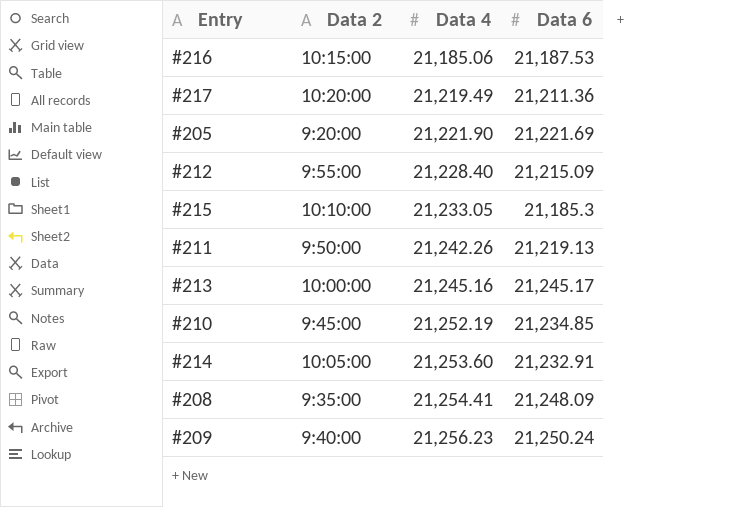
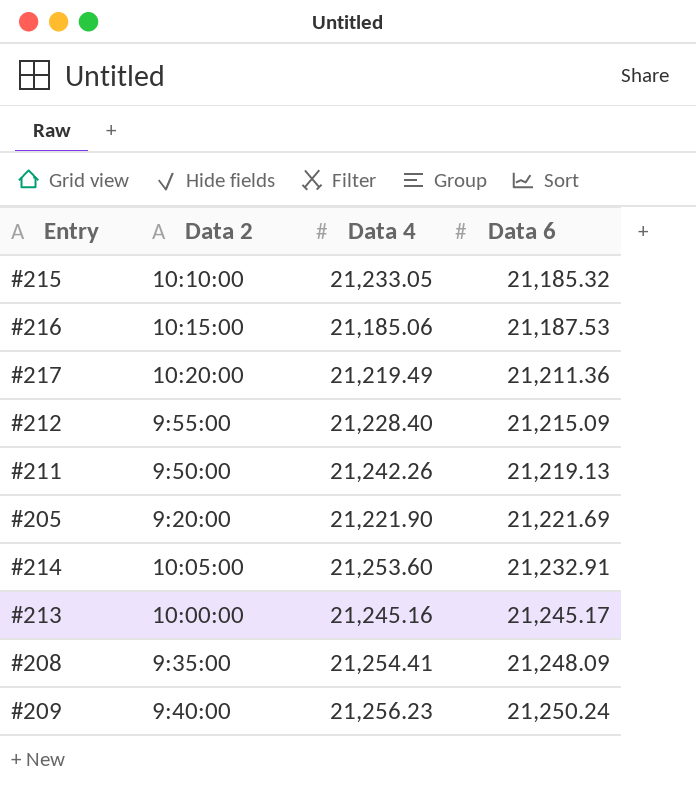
row order: Data 4 ascending -> Data 6 ascending
row #210: 9:45:00 | 21,252.19 | 21,234.85 -> none
#215 | Data 6: 21,185.3 -> 21,185.32

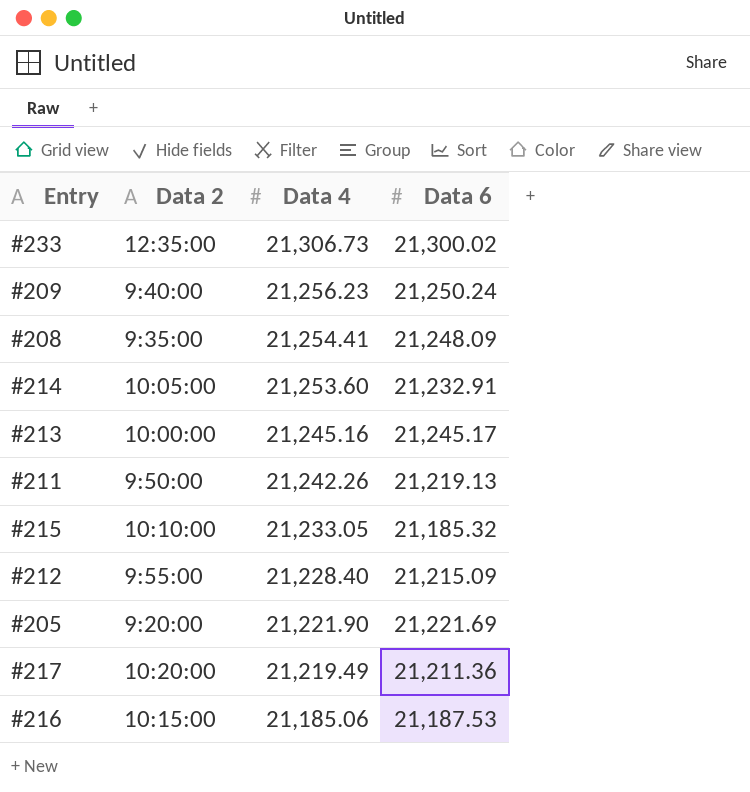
row order: Data 6 ascending -> Data 4 descending
row #233: none -> 12:35:00 | 21,306.73 | 21,300.02

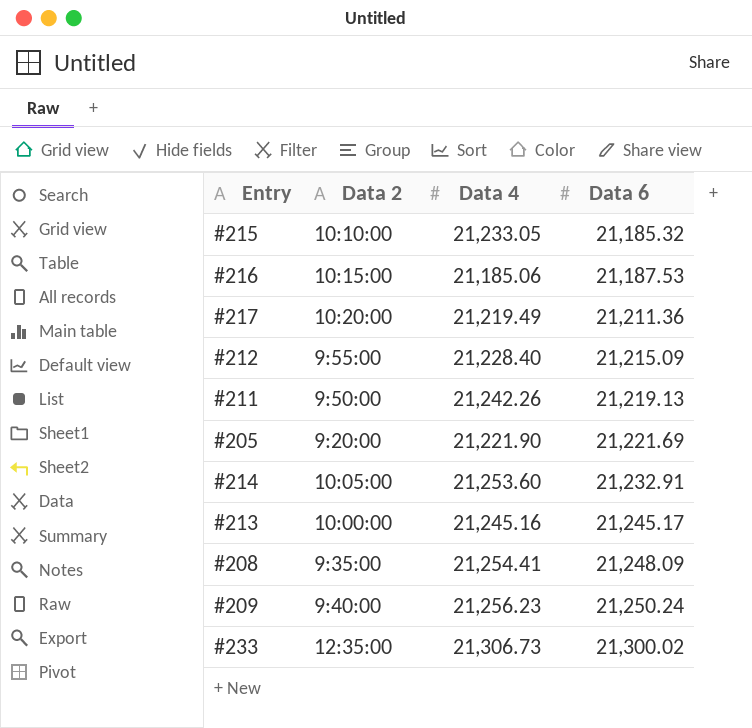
row order: Data 4 descending -> Data 6 ascending

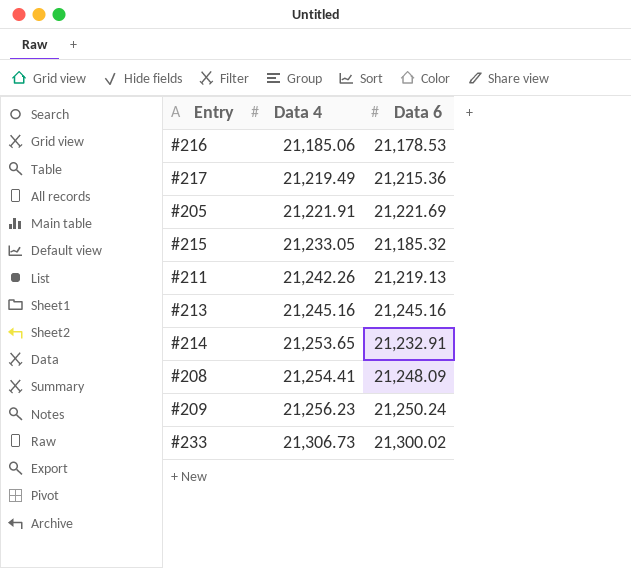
row order: Data 6 ascending -> Data 4 ascending
column Data 2 | position: 2 -> none
row #212: 9:55:00 | 21,228.40 | 21,215.09 -> none
#216 | Data 6: 21,187.53 -> 21,178.53
#217 | Data 6: 21,211.36 -> 21,215.36
#205 | Data 4: 21,221.90 -> 21,221.91
#213 | Data 6: 21,245.17 -> 21,245.16
#214 | Data 4: 21,253.60 -> 21,253.65

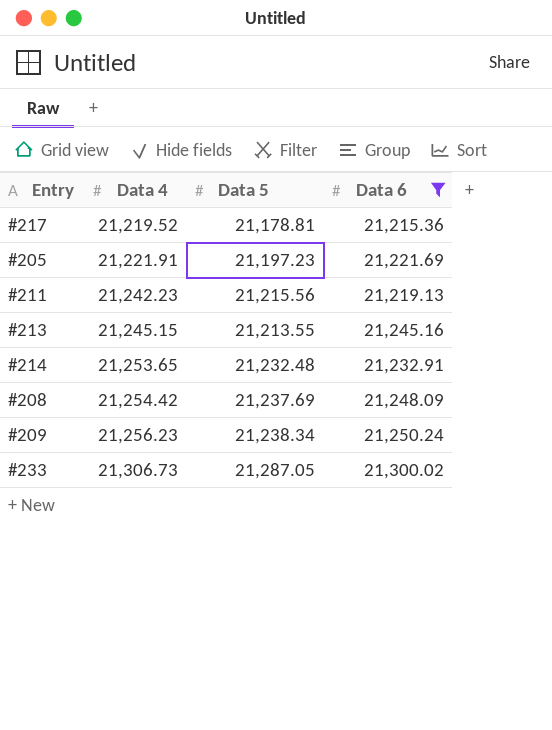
filter: none -> Data 6 >= 21,215.36
column Data 5 | position: none -> 3
#217 | Data 4: 21,219.49 -> 21,219.52
#211 | Data 4: 21,242.26 -> 21,242.23
#213 | Data 4: 21,245.16 -> 21,245.15
#208 | Data 4: 21,254.41 -> 21,254.42

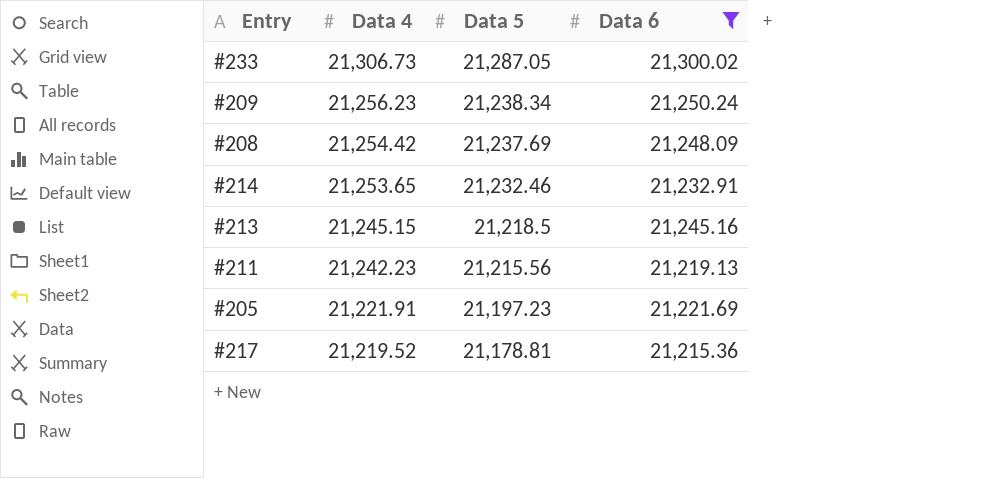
row order: Data 4 ascending -> Data 4 descending
#214 | Data 5: 21,232.48 -> 21,232.46
#213 | Data 5: 21,213.55 -> 21,218.5

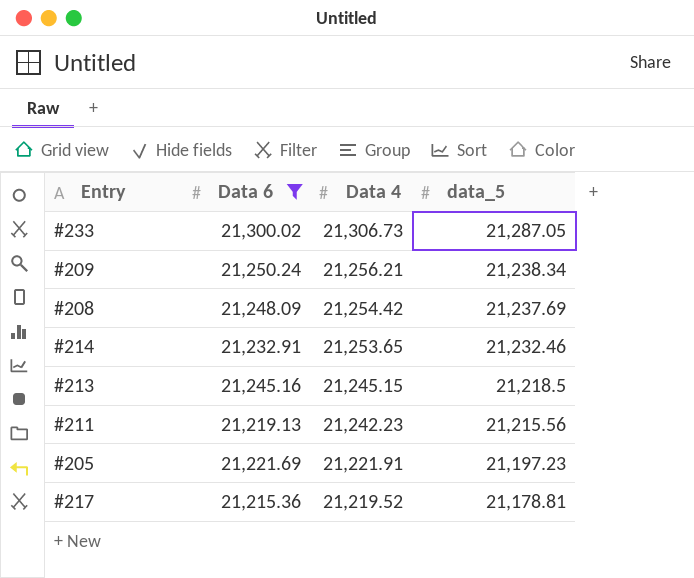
column Data 6 | position: 4 -> 2
column name: Data 5 -> data_5
#209 | Data 4: 21,256.23 -> 21,256.21

